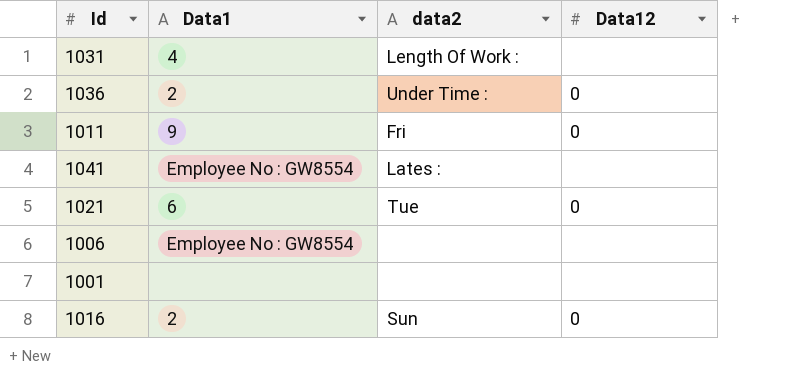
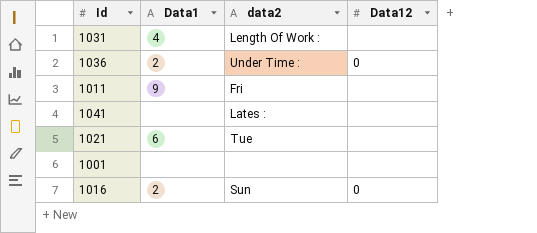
row 1006: Employee No : GW8554 | none | none -> none
1011 | Data12: 0 -> none
1041 | Data1: Employee No : GW8554 -> none
1021 | Data12: 0 -> none

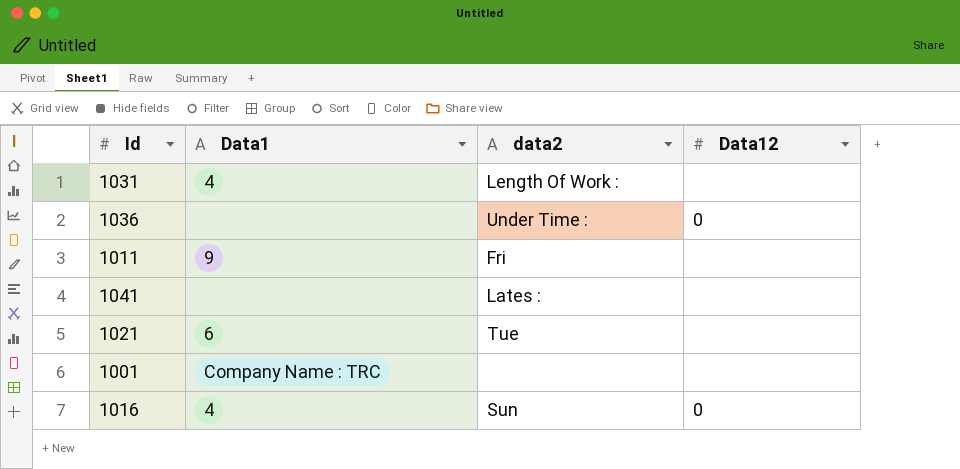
1036 | Data1: 2 -> none
1001 | Data1: none -> Company Name : TRC
1016 | Data1: 2 -> 4

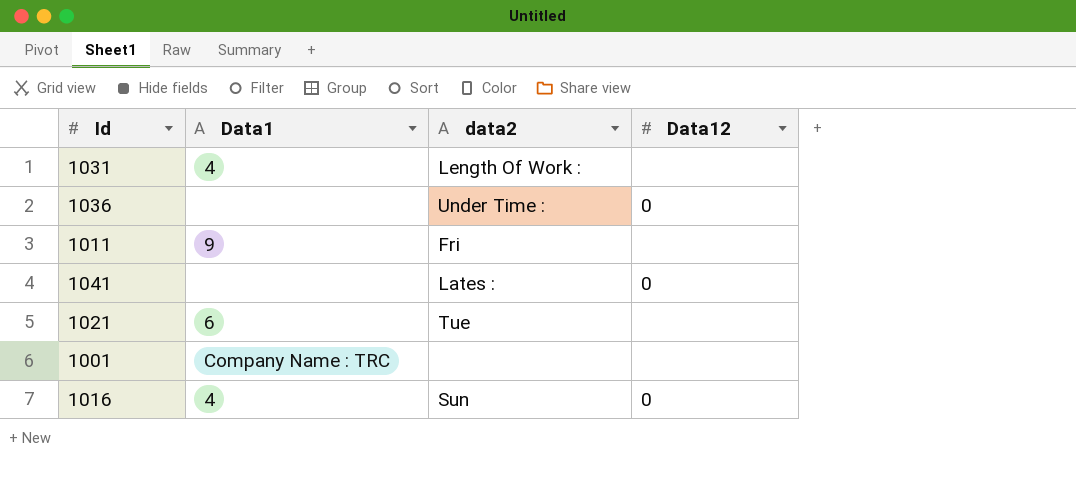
1041 | Data12: none -> 0

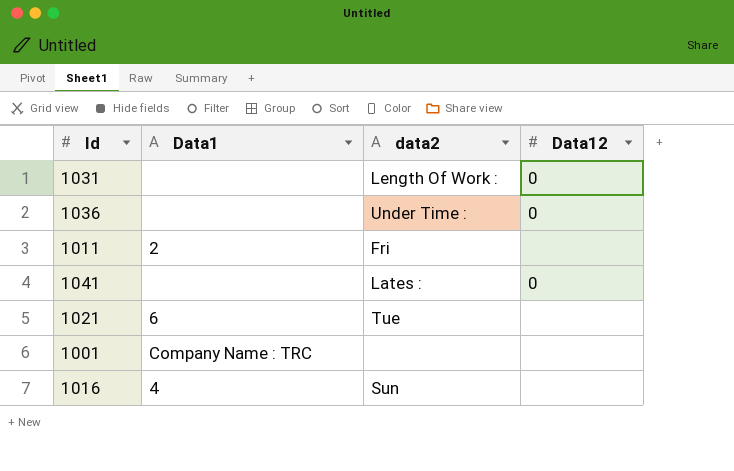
1031 | Data1: 4 -> none
1031 | Data12: none -> 0
1011 | Data1: 9 -> 2
1016 | Data12: 0 -> none

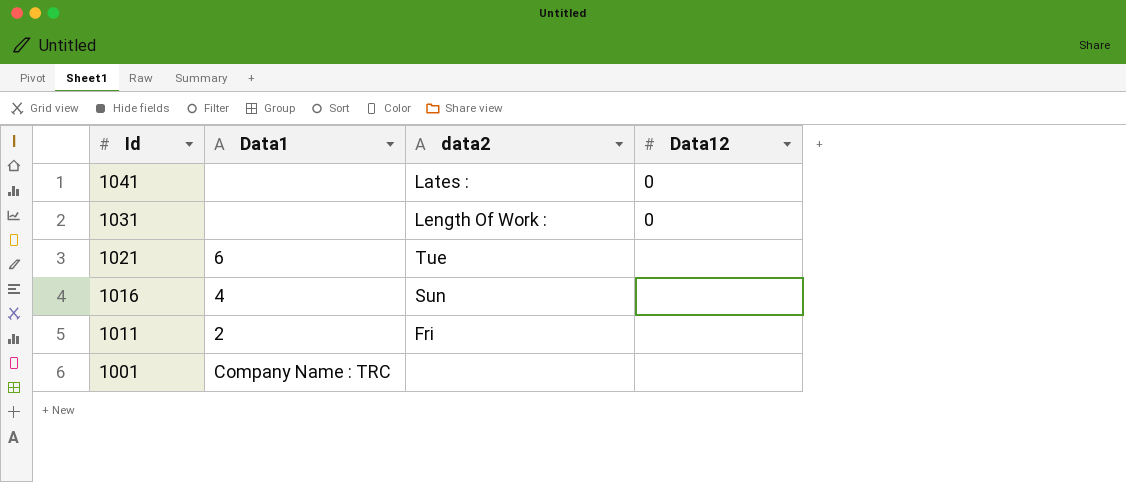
row order: none -> Id descending
row 1036: none | Under Time : | 0 -> none

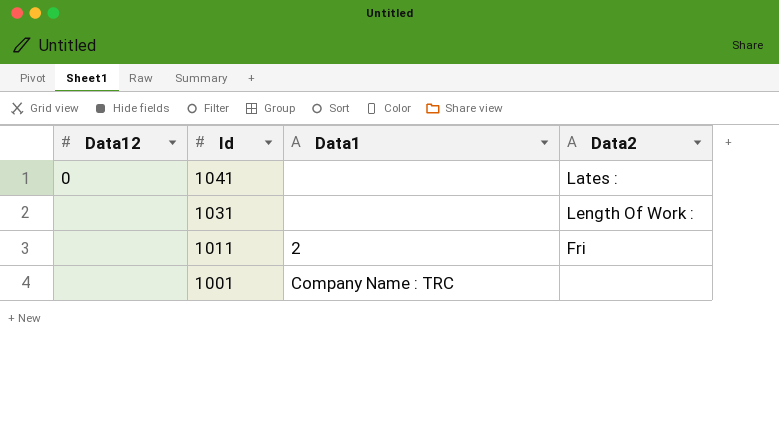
column Data12 | position: 4 -> 1
column name: data2 -> Data2
row 1021: 6 | Tue | none -> none
row 1016: 4 | Sun | none -> none
1031 | Data12: 0 -> none

